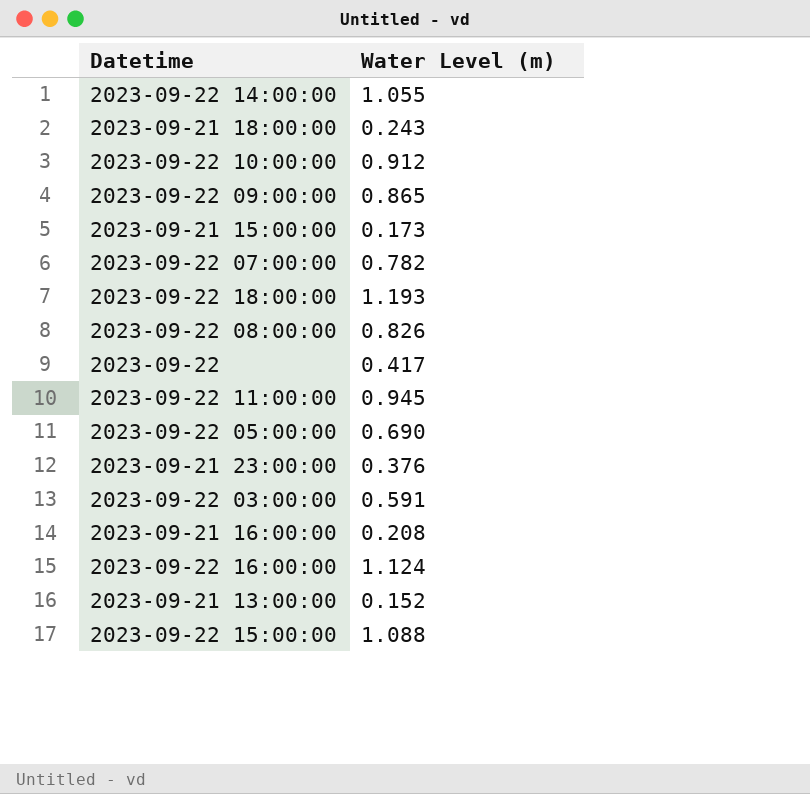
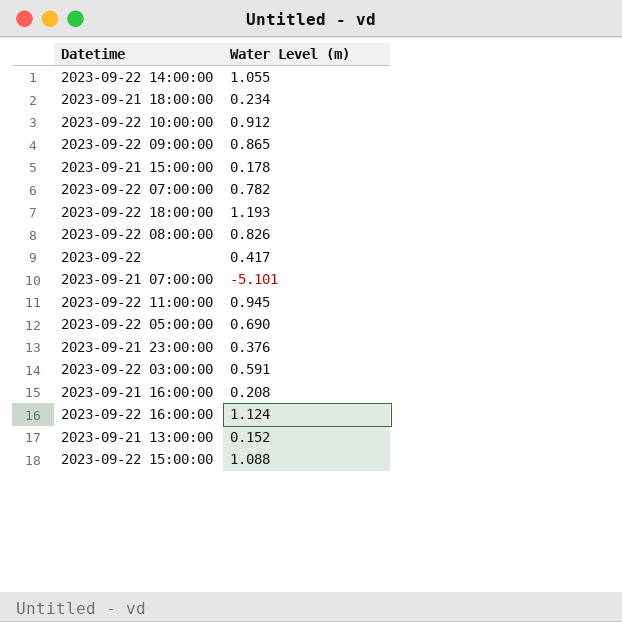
2023-09-21 18:00:00 | Water Level (m): 0.243 -> 0.234
2023-09-21 15:00:00 | Water Level (m): 0.173 -> 0.178
row 2023-09-21 07:00:00: none -> -5.101

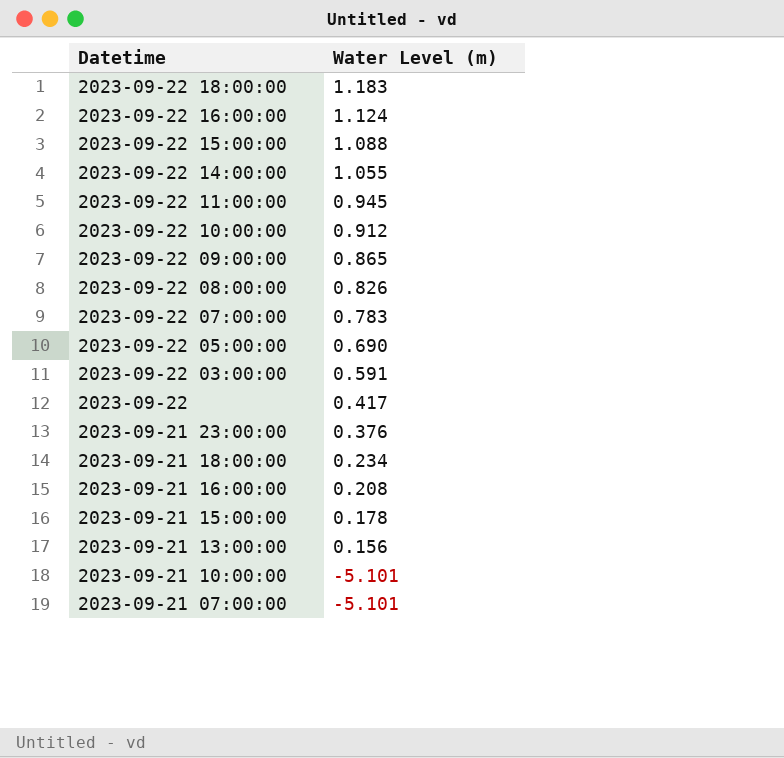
row order: none -> Datetime descending
2023-09-22 18:00:00 | Water Level (m): 1.193 -> 1.183
2023-09-22 07:00:00 | Water Level (m): 0.782 -> 0.783
2023-09-21 13:00:00 | Water Level (m): 0.152 -> 0.156
row 2023-09-21 10:00:00: none -> -5.101

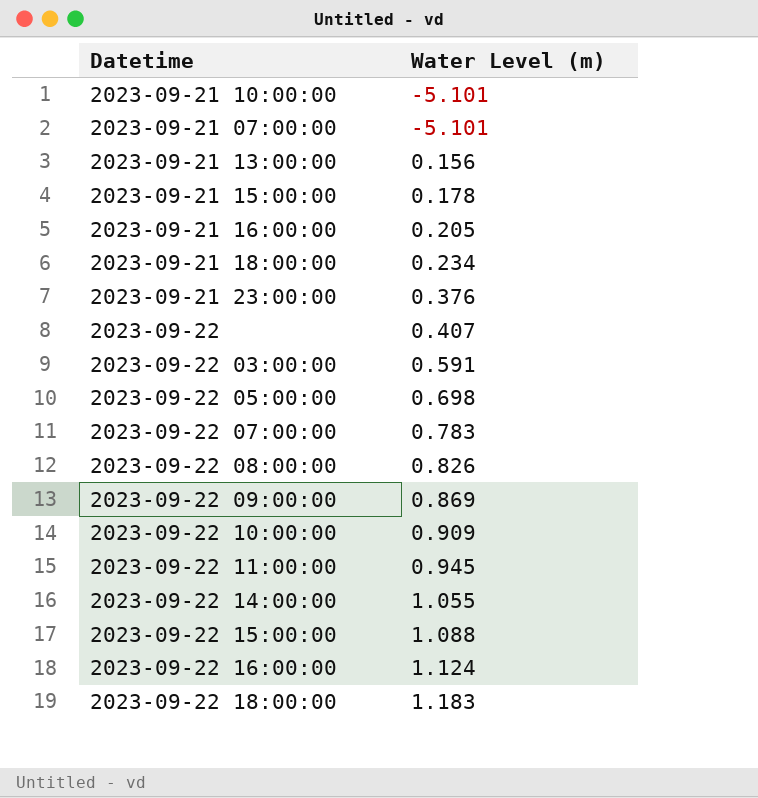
row order: Datetime descending -> Water Level (m) ascending
2023-09-21 16:00:00 | Water Level (m): 0.208 -> 0.205
2023-09-22 | Water Level (m): 0.417 -> 0.407
2023-09-22 05:00:00 | Water Level (m): 0.690 -> 0.698
2023-09-22 09:00:00 | Water Level (m): 0.865 -> 0.869
2023-09-22 10:00:00 | Water Level (m): 0.912 -> 0.909

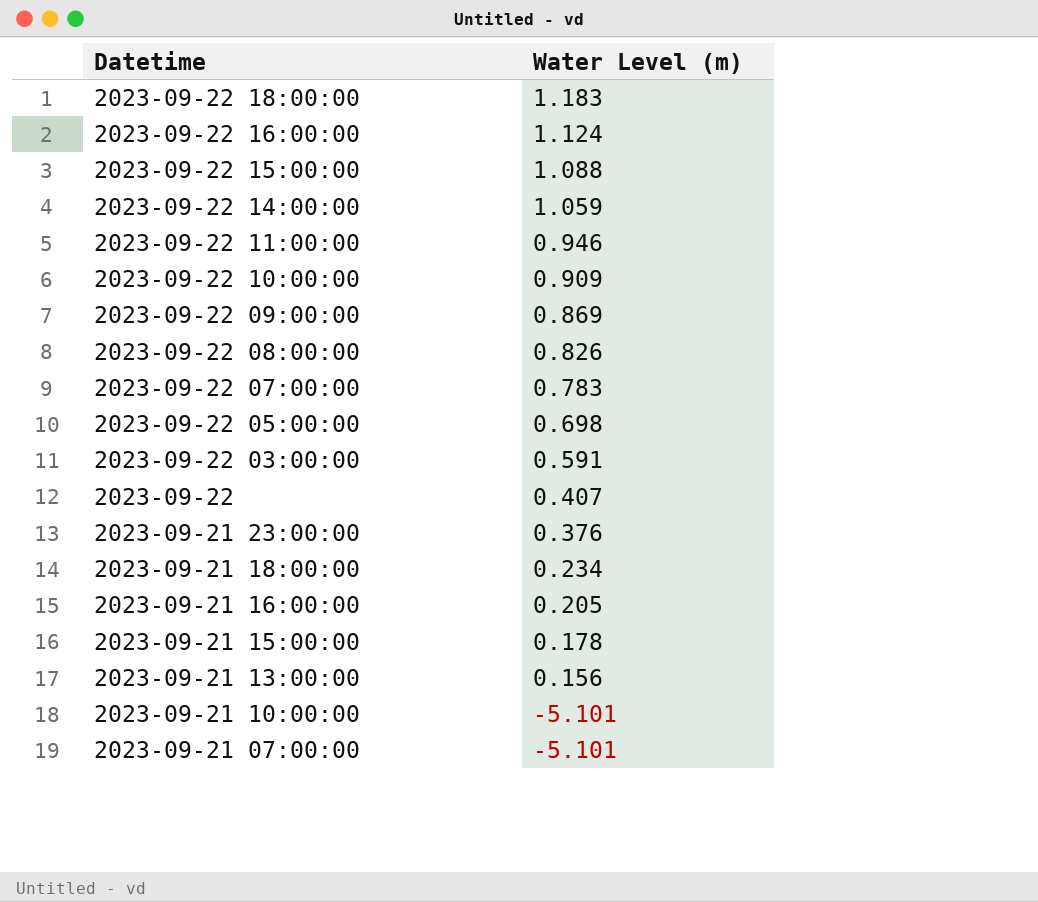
row order: Water Level (m) ascending -> Datetime descending
2023-09-22 14:00:00 | Water Level (m): 1.055 -> 1.059
2023-09-22 11:00:00 | Water Level (m): 0.945 -> 0.946

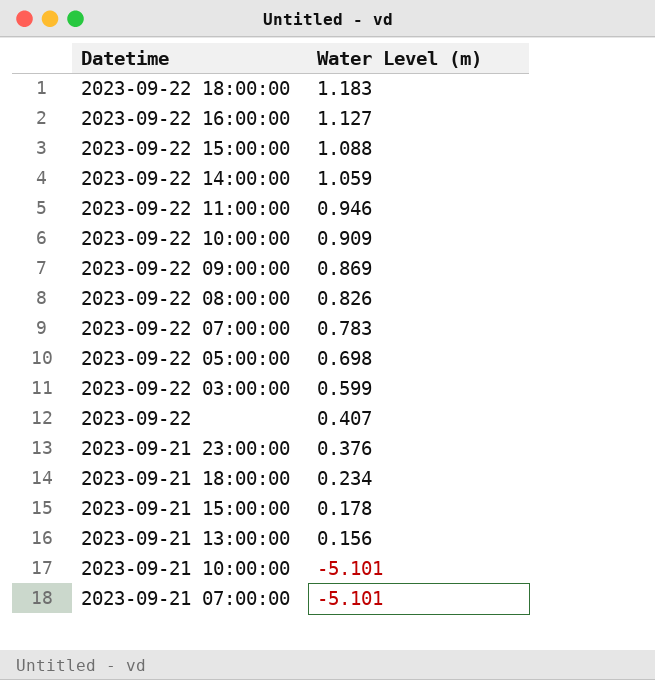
row 2023-09-21 16:00:00: 0.205 -> none
2023-09-22 16:00:00 | Water Level (m): 1.124 -> 1.127
2023-09-22 03:00:00 | Water Level (m): 0.591 -> 0.599

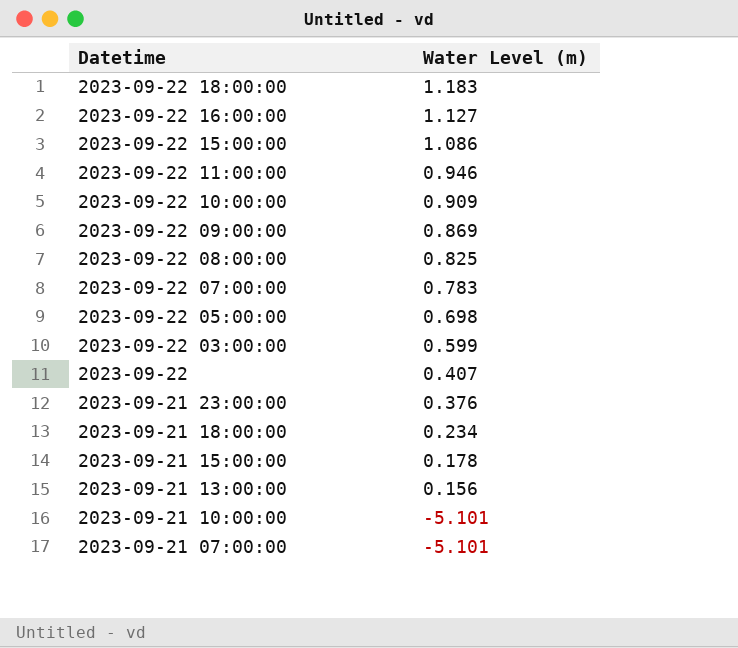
row 2023-09-22 14:00:00: 1.059 -> none
2023-09-22 15:00:00 | Water Level (m): 1.088 -> 1.086
2023-09-22 08:00:00 | Water Level (m): 0.826 -> 0.825

